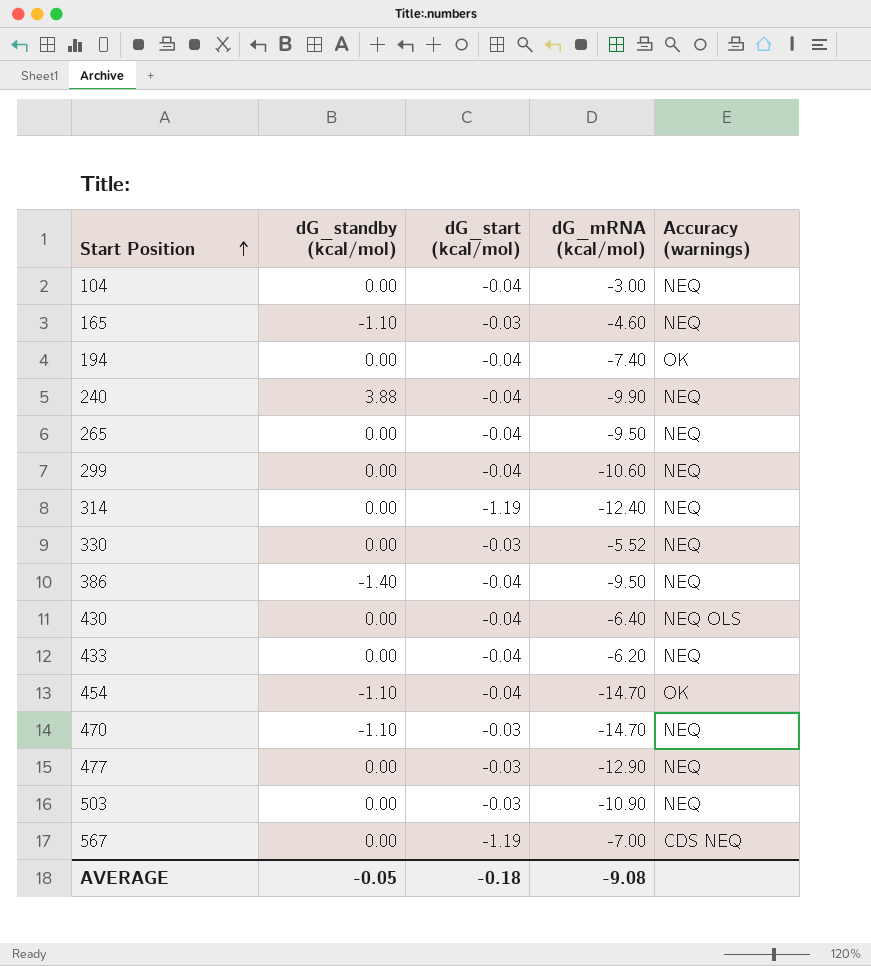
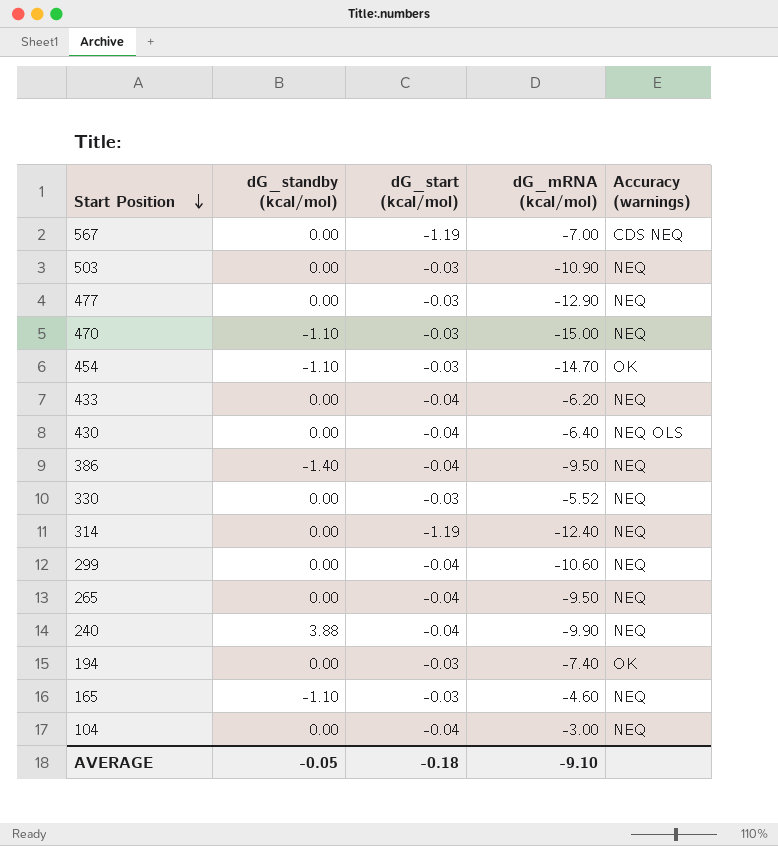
row order: Start Position ascending -> Start Position descending
470 | dG_mRNA (kcal/mol): -14.70 -> -15.00
454 | dG_start (kcal/mol): -0.04 -> -0.03
194 | dG_start (kcal/mol): -0.04 -> -0.03
AVERAGE | dG_mRNA (kcal/mol): -9.08 -> -9.10

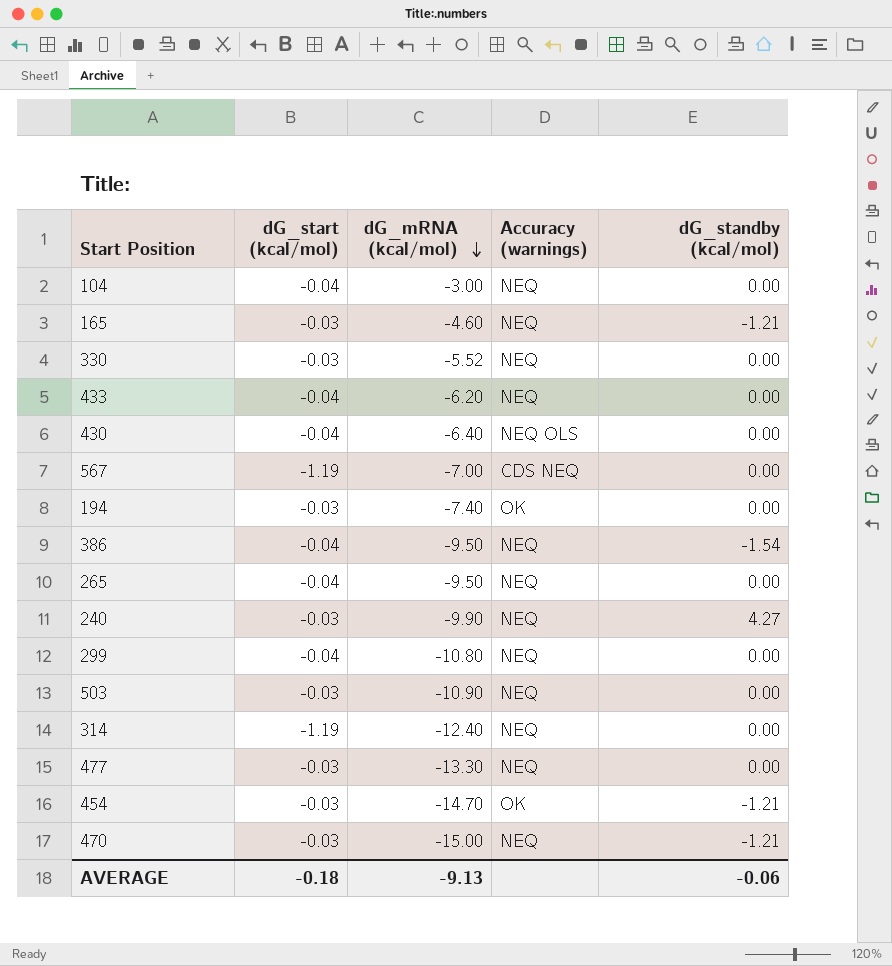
row order: Start Position descending -> dG_mRNA (kcal/mol) descending
column dG_standby (kcal/mol) | position: 2 -> 5
165 | dG_standby (kcal/mol): -1.10 -> -1.21
386 | dG_standby (kcal/mol): -1.40 -> -1.54
240 | dG_start (kcal/mol): -0.04 -> -0.03
240 | dG_standby (kcal/mol): 3.88 -> 4.27
299 | dG_mRNA (kcal/mol): -10.60 -> -10.80
477 | dG_mRNA (kcal/mol): -12.90 -> -13.30
454 | dG_standby (kcal/mol): -1.10 -> -1.21
470 | dG_standby (kcal/mol): -1.10 -> -1.21
AVERAGE | dG_mRNA (kcal/mol): -9.10 -> -9.13
AVERAGE | dG_standby (kcal/mol): -0.05 -> -0.06

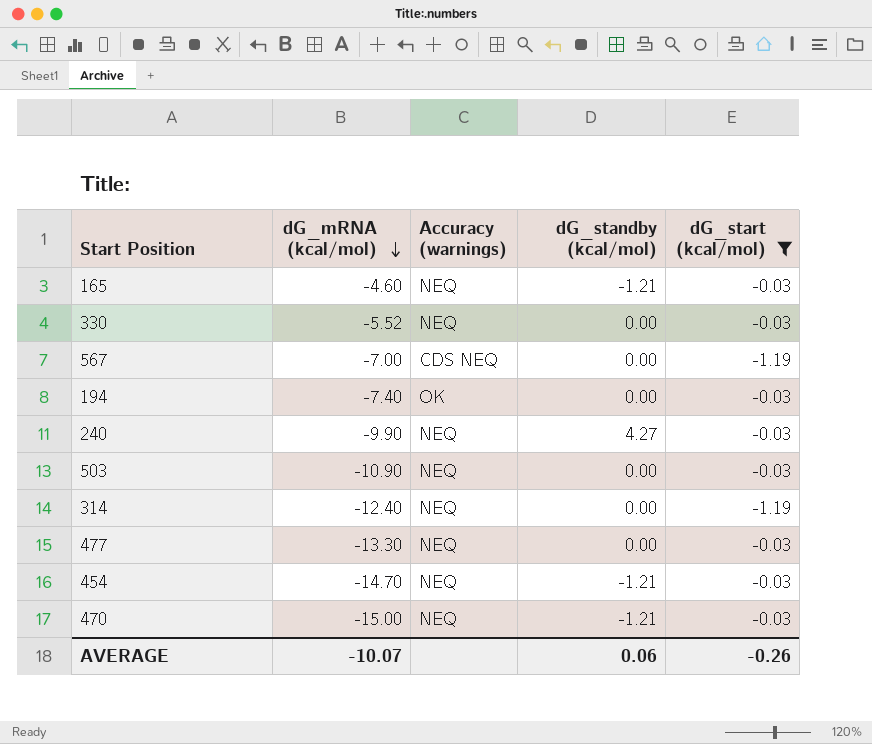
filter: none -> dG_start (kcal/mol) != -0.04
column dG_start (kcal/mol) | position: 2 -> 5
454 | Accuracy (warnings): OK -> NEQ
AVERAGE | dG_mRNA (kcal/mol): -9.13 -> -10.07
AVERAGE | dG_standby (kcal/mol): -0.06 -> 0.06
AVERAGE | dG_start (kcal/mol): -0.18 -> -0.26

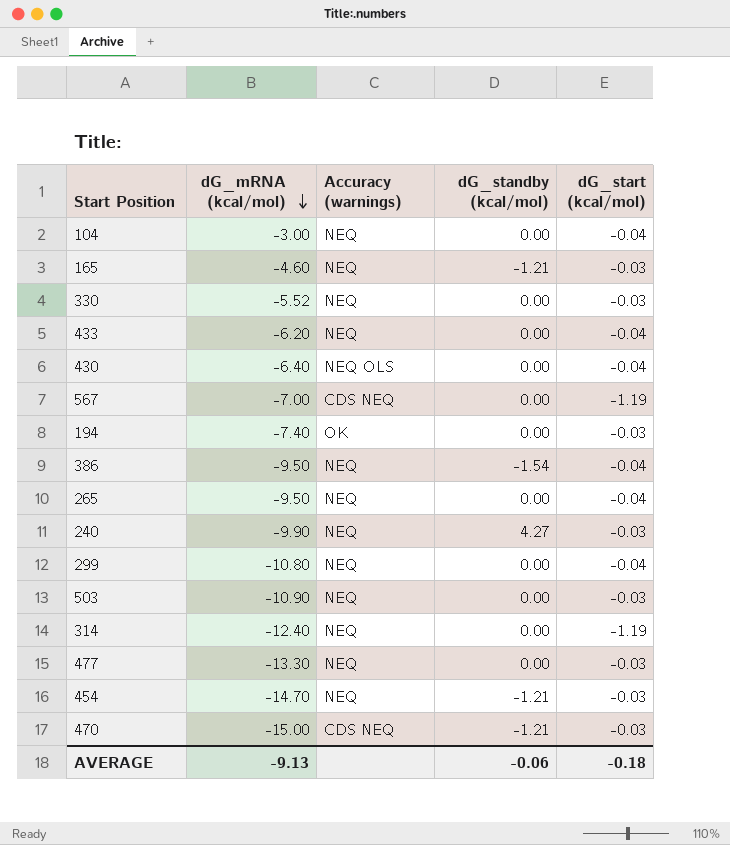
filter: dG_start (kcal/mol) != -0.04 -> none
470 | Accuracy (warnings): NEQ -> CDS NEQ
AVERAGE | dG_mRNA (kcal/mol): -10.07 -> -9.13
AVERAGE | dG_standby (kcal/mol): 0.06 -> -0.06
AVERAGE | dG_start (kcal/mol): -0.26 -> -0.18

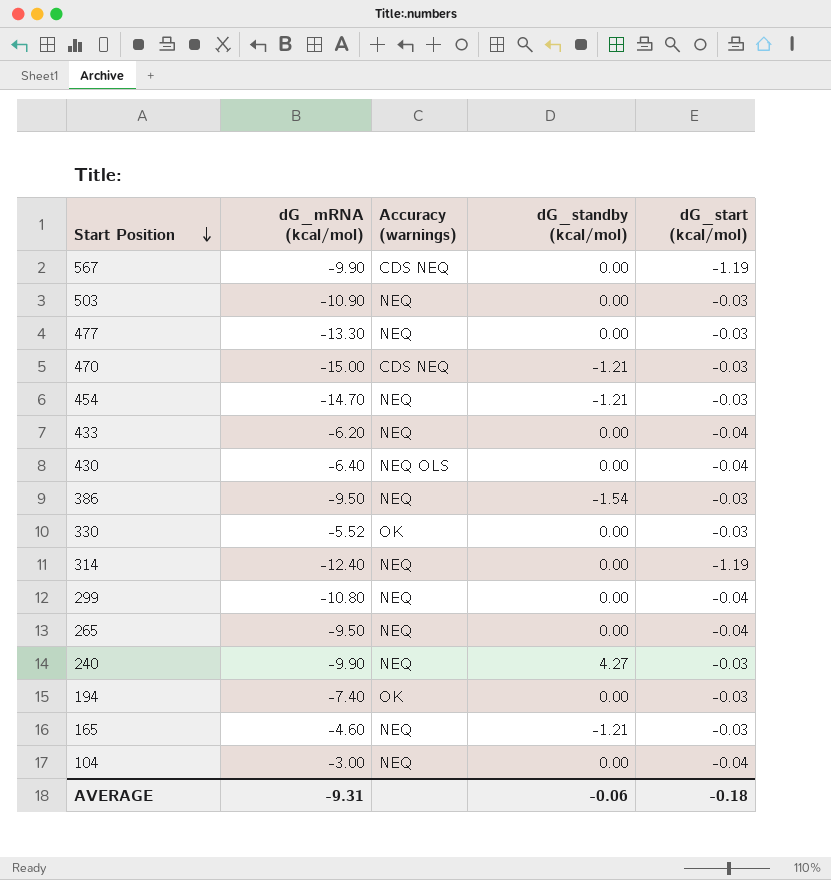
row order: dG_mRNA (kcal/mol) descending -> Start Position descending
567 | dG_mRNA (kcal/mol): -7.00 -> -9.90
386 | dG_start (kcal/mol): -0.04 -> -0.03
330 | Accuracy (warnings): NEQ -> OK
AVERAGE | dG_mRNA (kcal/mol): -9.13 -> -9.31

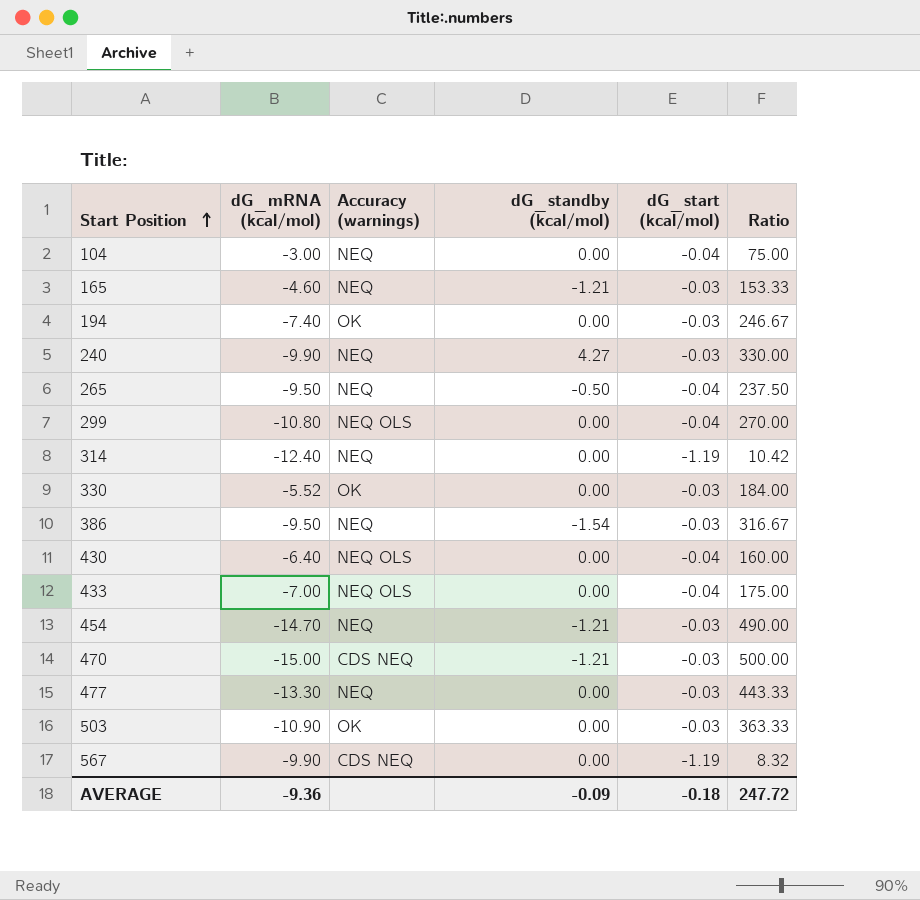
row order: Start Position descending -> Start Position ascending
column Ratio | formula: none -> [dG_mRNA (kcal/mol)] / [dG_start (kcal/mol)]
265 | dG_standby (kcal/mol): 0.00 -> -0.50
299 | Accuracy (warnings): NEQ -> NEQ OLS
433 | dG_mRNA (kcal/mol): -6.20 -> -7.00
433 | Accuracy (warnings): NEQ -> NEQ OLS
503 | Accuracy (warnings): NEQ -> OK
AVERAGE | dG_mRNA (kcal/mol): -9.31 -> -9.36
AVERAGE | dG_standby (kcal/mol): -0.06 -> -0.09

